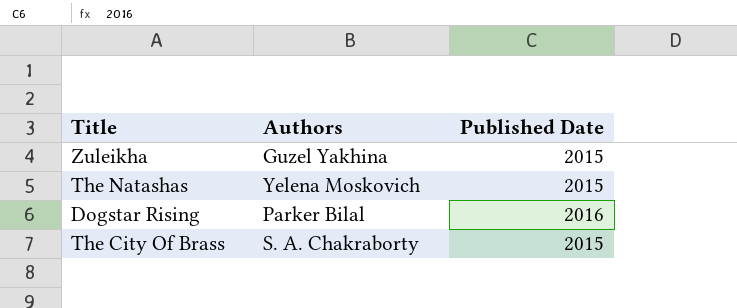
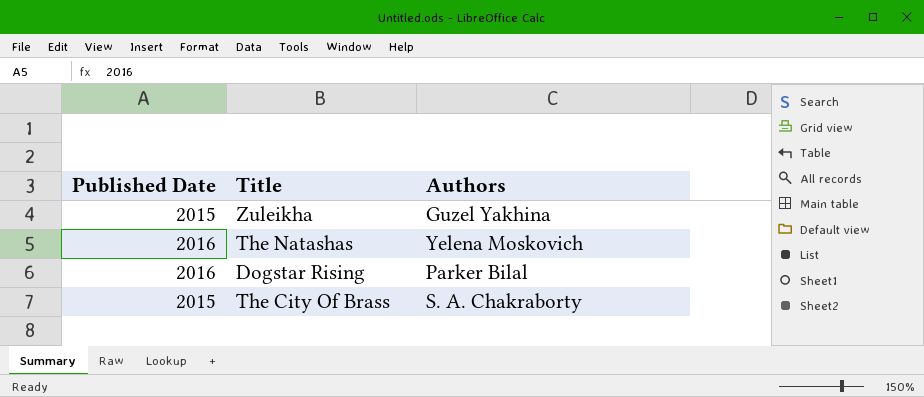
column Published Date | position: 3 -> 1
The Natashas | Published Date: 2015 -> 2016

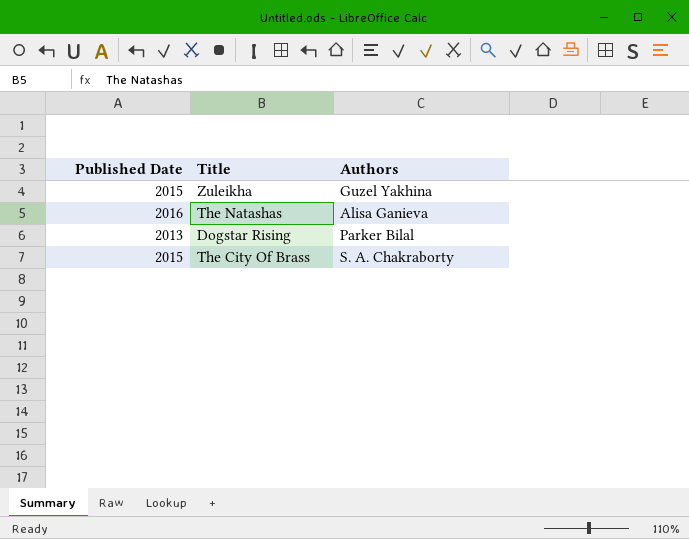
The Natashas | Authors: Yelena Moskovich -> Alisa Ganieva
Dogstar Rising | Published Date: 2016 -> 2013

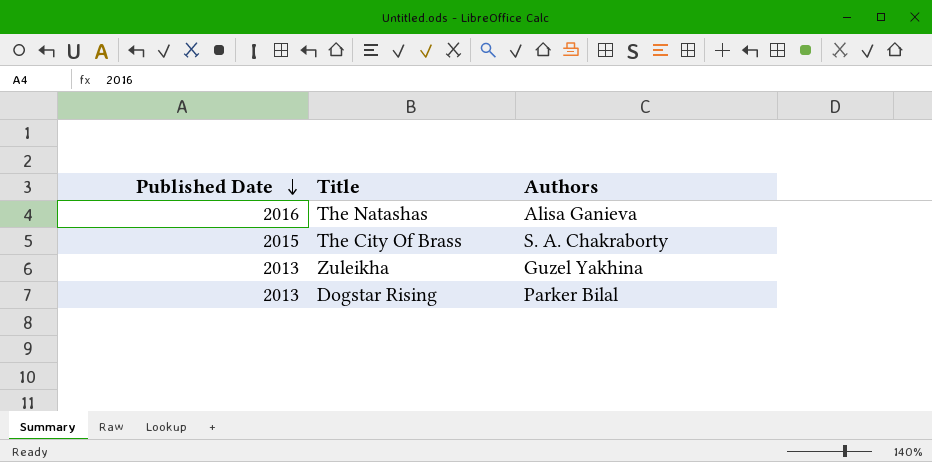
row order: none -> Published Date descending
Zuleikha | Published Date: 2015 -> 2013

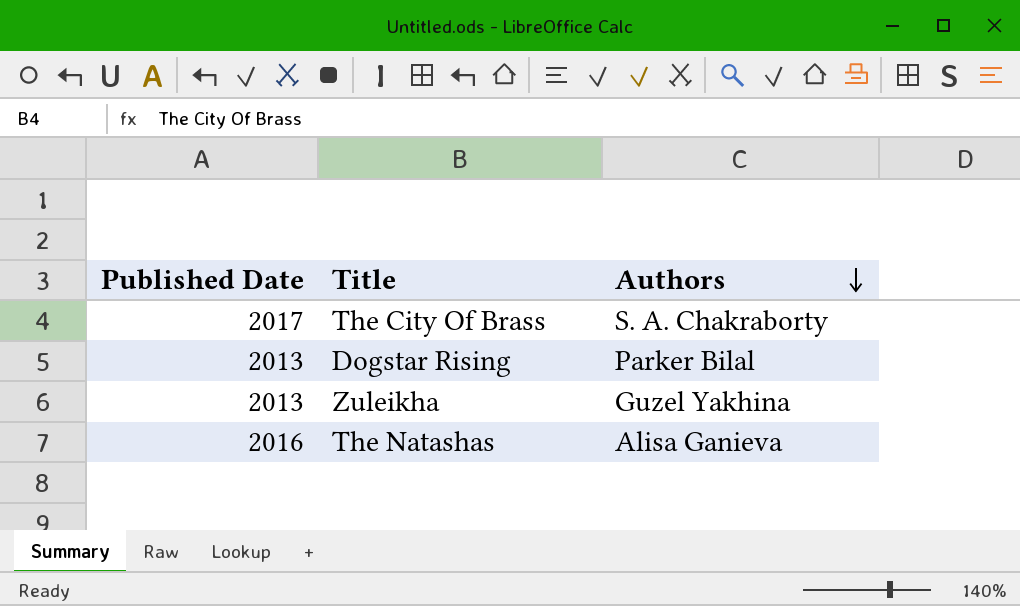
row order: Published Date descending -> Authors descending
The City Of Brass | Published Date: 2015 -> 2017

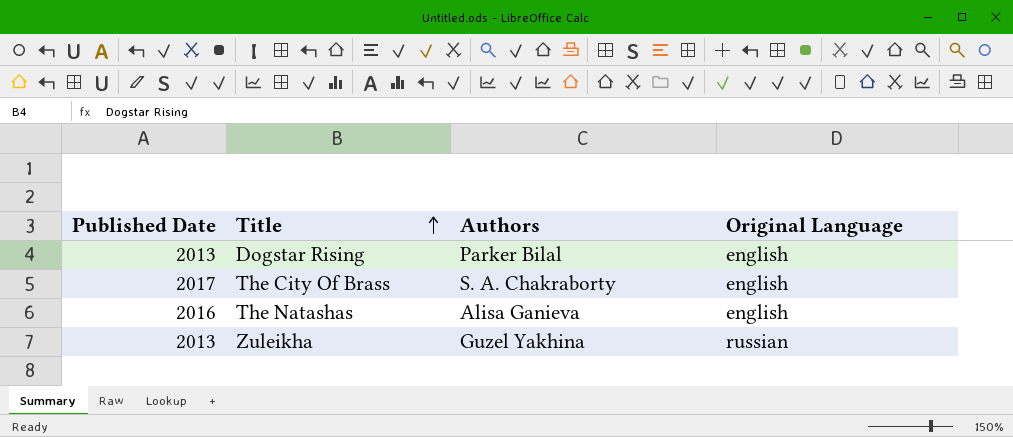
row order: Authors descending -> Title ascending
column Original Language | position: none -> 4

